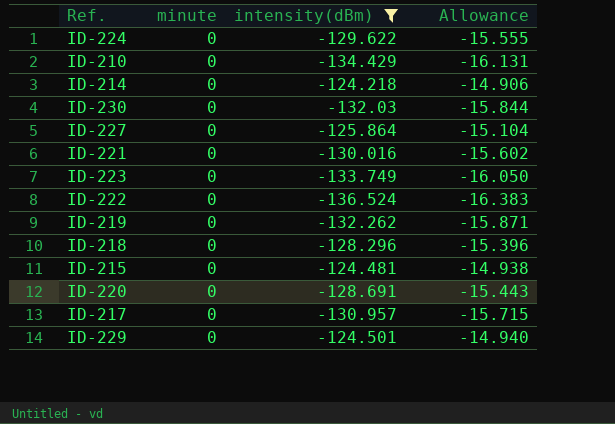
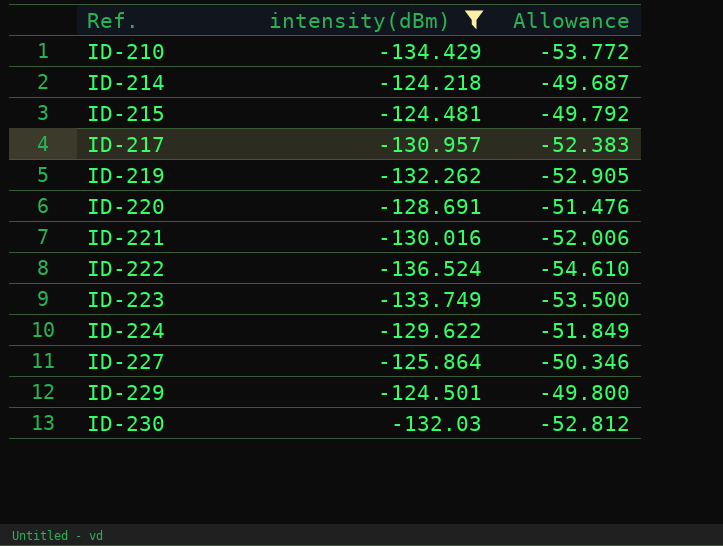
row order: none -> Ref. ascending
column minute | position: 2 -> none
column Allowance | formula: [intensity(dBm)] * 0.12 -> [intensity(dBm)] * 0.4
row ID-218: 0 | -128.296 | -15.396 -> none

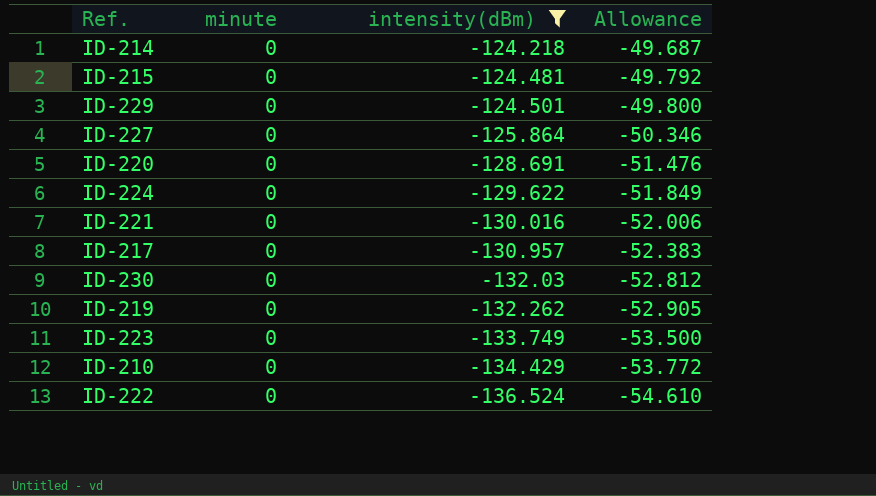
row order: Ref. ascending -> intensity(dBm) descending
column minute | position: none -> 2

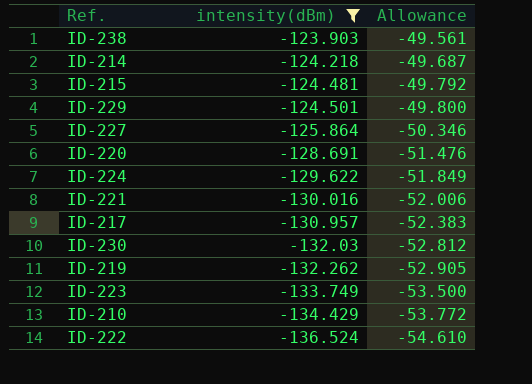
column minute | position: 2 -> none
row ID-238: none -> -123.903 | -49.561

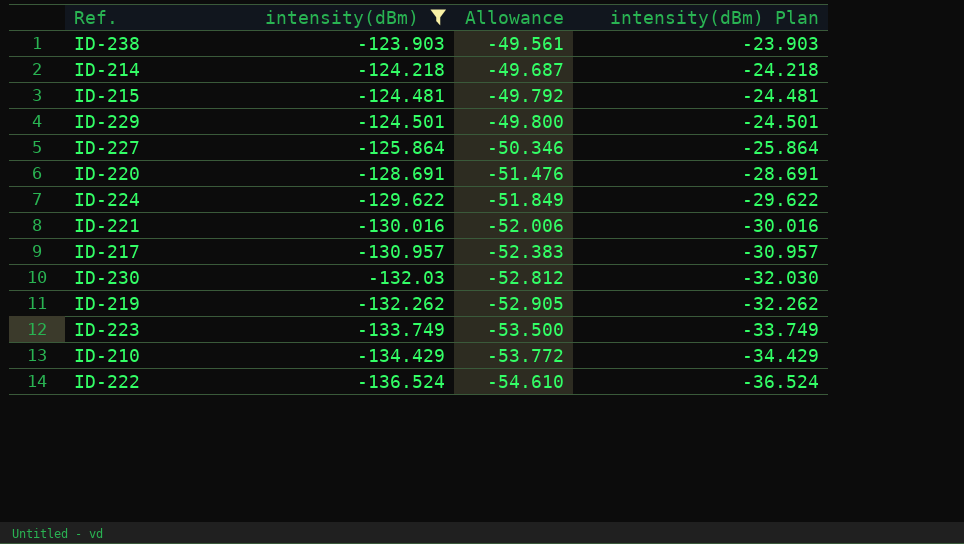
column intensity(dBm) Plan | formula: none -> [intensity(dBm)] + 100

